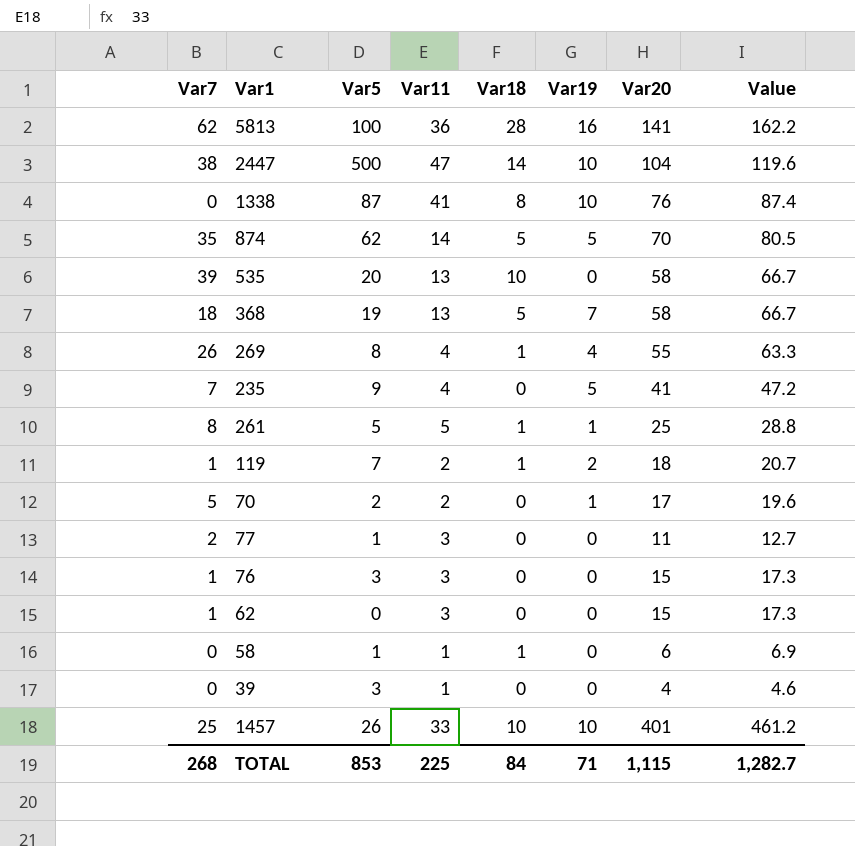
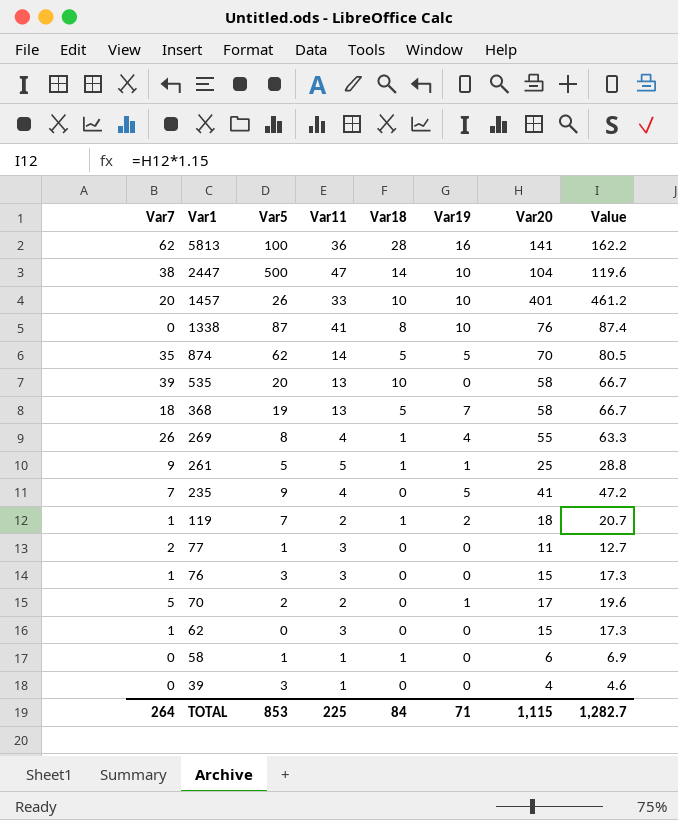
row order: none -> Var1 descending
1457 | Var7: 25 -> 20
261 | Var7: 8 -> 9
TOTAL | Var7: 268 -> 264

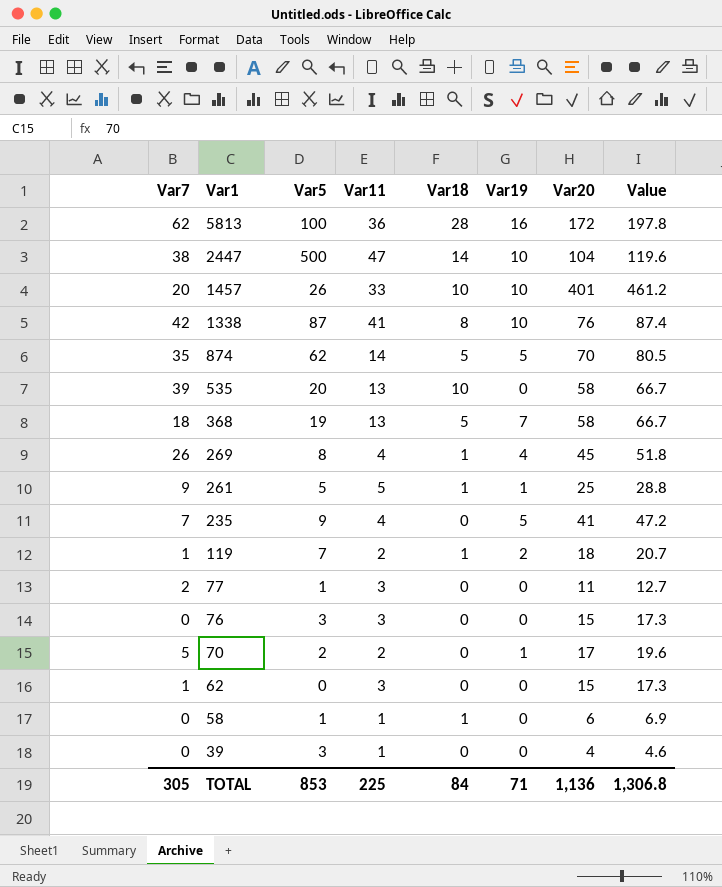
5813 | Var20: 141 -> 172
5813 | Value: 162.2 -> 197.8
1338 | Var7: 0 -> 42
269 | Var20: 55 -> 45
269 | Value: 63.3 -> 51.8
76 | Var7: 1 -> 0
TOTAL | Var7: 264 -> 305
TOTAL | Var20: 1,115 -> 1,136
TOTAL | Value: 1,282.7 -> 1,306.8

